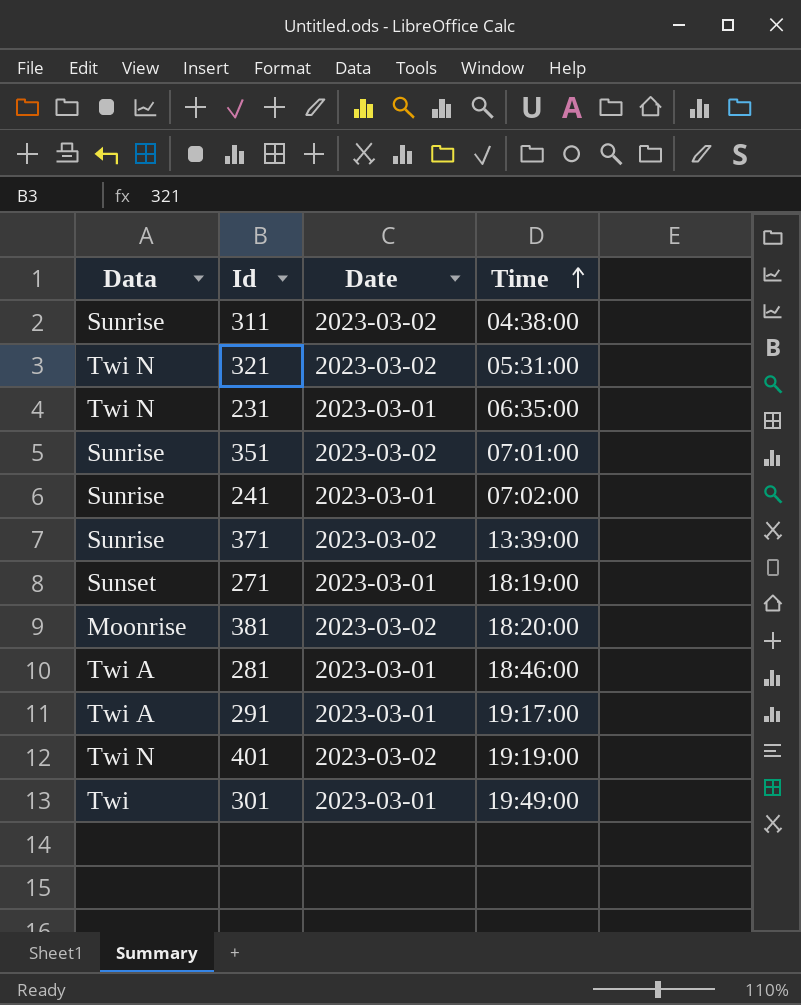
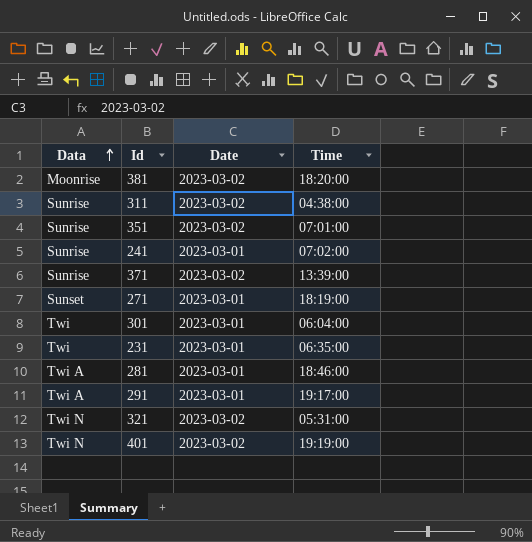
row order: Time ascending -> Data ascending
301 | Time: 19:49:00 -> 06:04:00
231 | Data: Twi N -> Twi

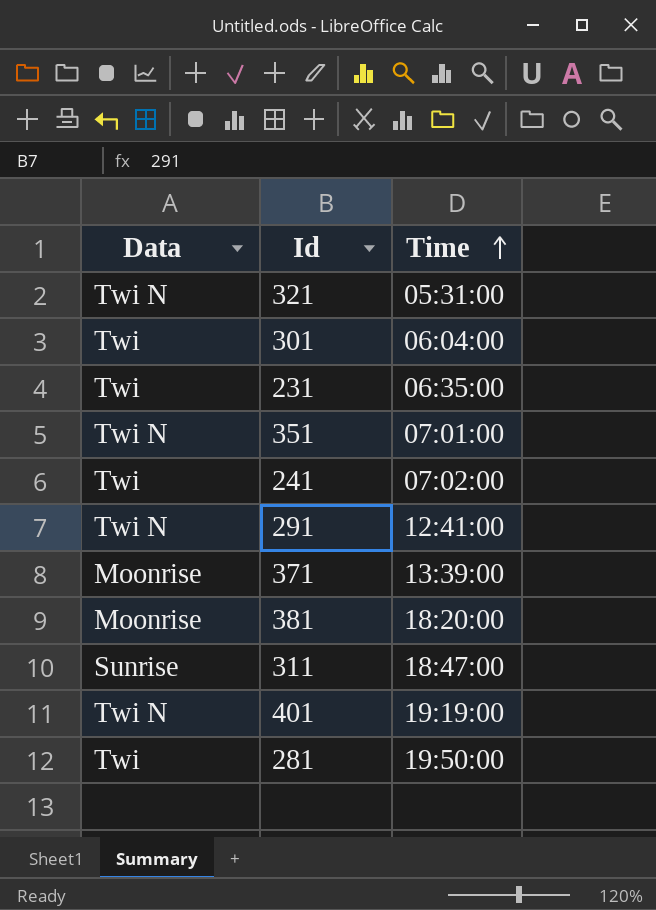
row order: Data ascending -> Time ascending
column Date | position: 3 -> none
row 271: Sunset | 2023-03-01 | 18:19:00 -> none
351 | Data: Sunrise -> Twi N
241 | Data: Sunrise -> Twi
291 | Data: Twi A -> Twi N
291 | Time: 19:17:00 -> 12:41:00
371 | Data: Sunrise -> Moonrise
311 | Time: 04:38:00 -> 18:47:00
281 | Data: Twi A -> Twi
281 | Time: 18:46:00 -> 19:50:00

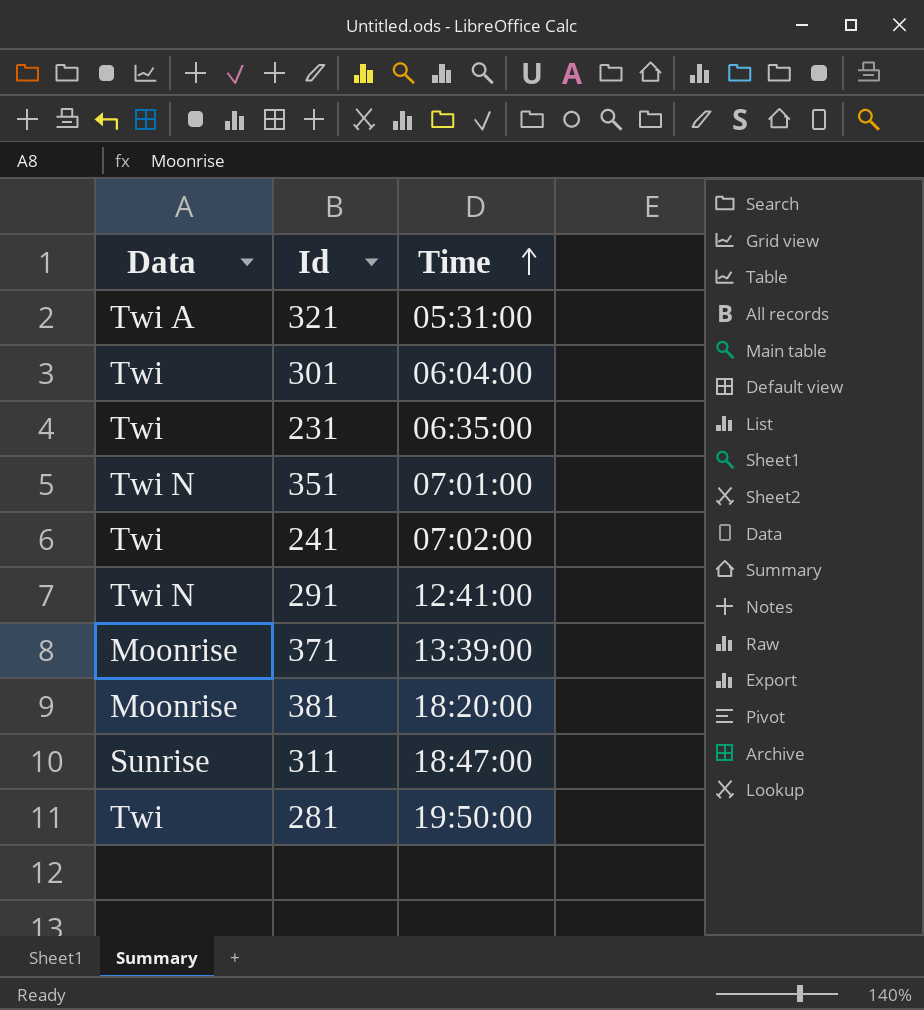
row 401: Twi N | 19:19:00 -> none
321 | Data: Twi N -> Twi A

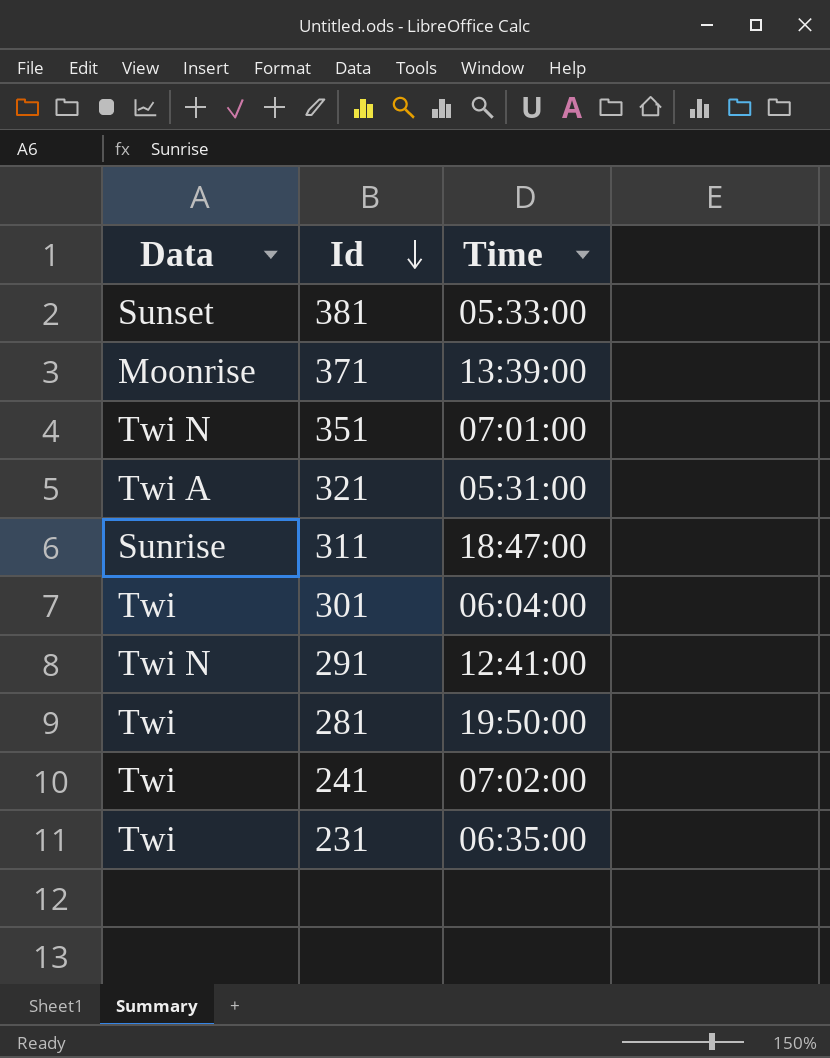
row order: Time ascending -> Id descending
381 | Data: Moonrise -> Sunset
381 | Time: 18:20:00 -> 05:33:00

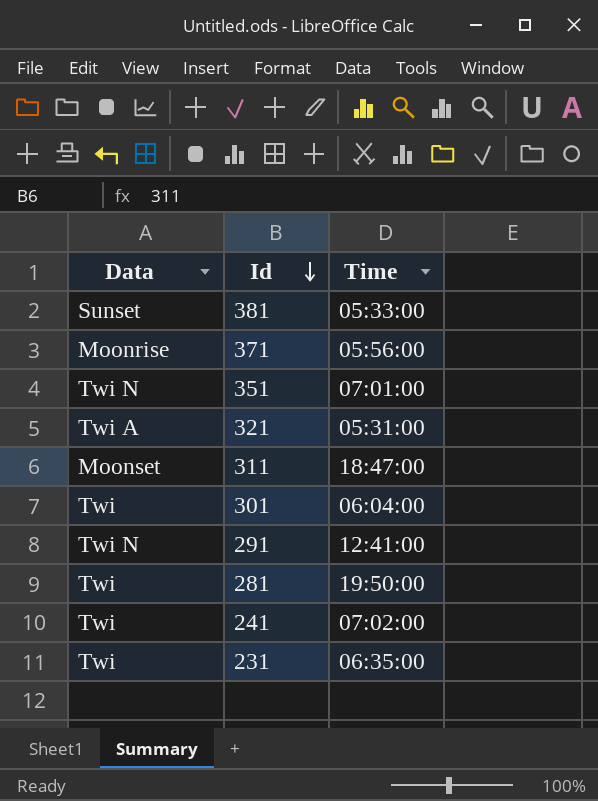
371 | Time: 13:39:00 -> 05:56:00
311 | Data: Sunrise -> Moonset

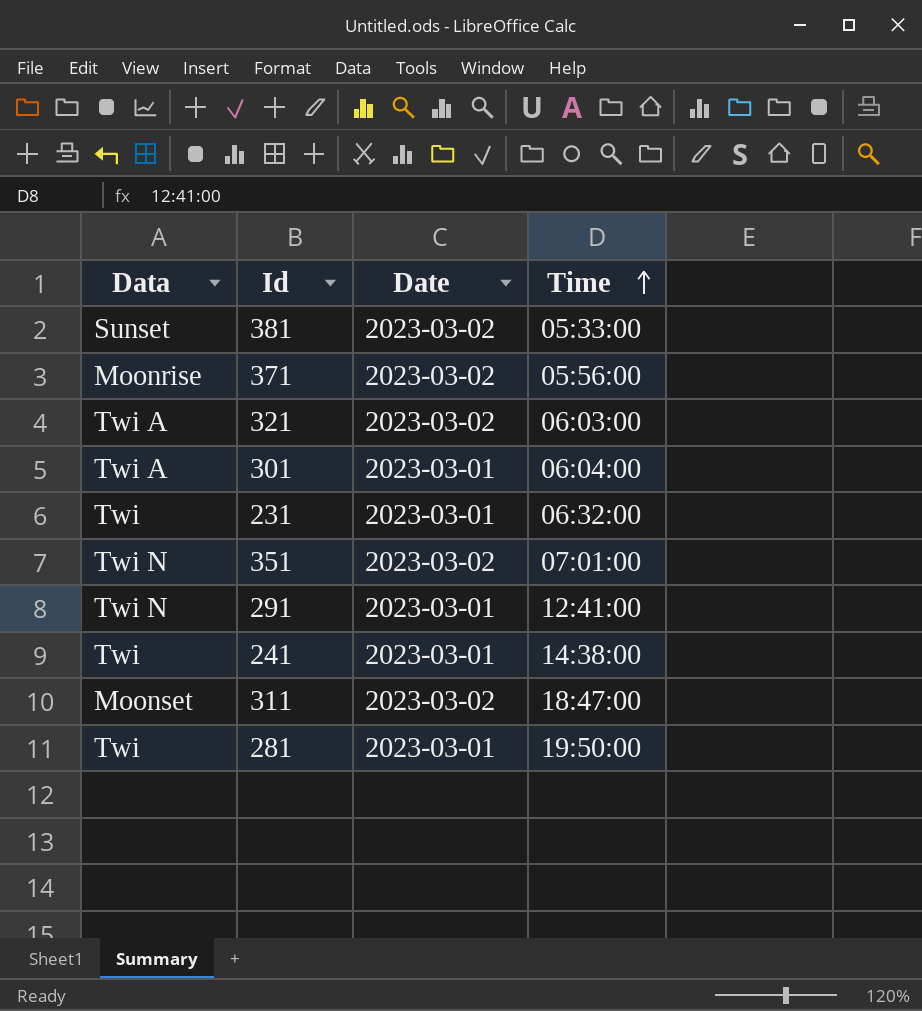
row order: Id descending -> Time ascending
column Date | position: none -> 3
321 | Time: 05:31:00 -> 06:03:00
301 | Data: Twi -> Twi A
231 | Time: 06:35:00 -> 06:32:00
241 | Time: 07:02:00 -> 14:38:00

